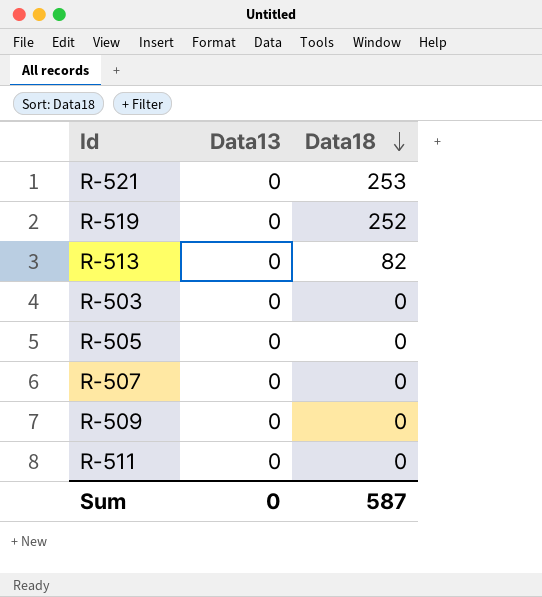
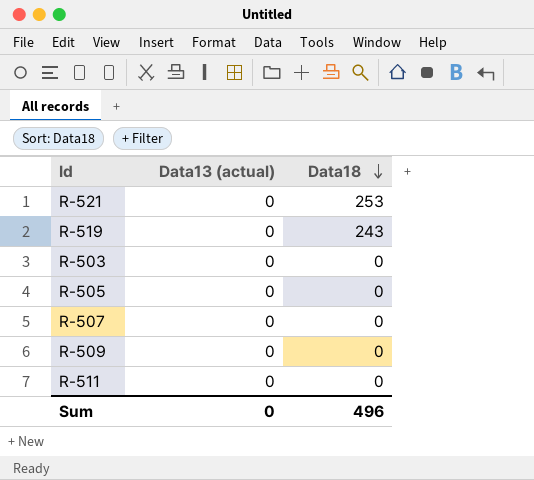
column name: Data13 -> Data13 (actual)
row R-513: 0 | 82 -> none
R-519 | Data18: 252 -> 243
Sum | Data18: 587 -> 496

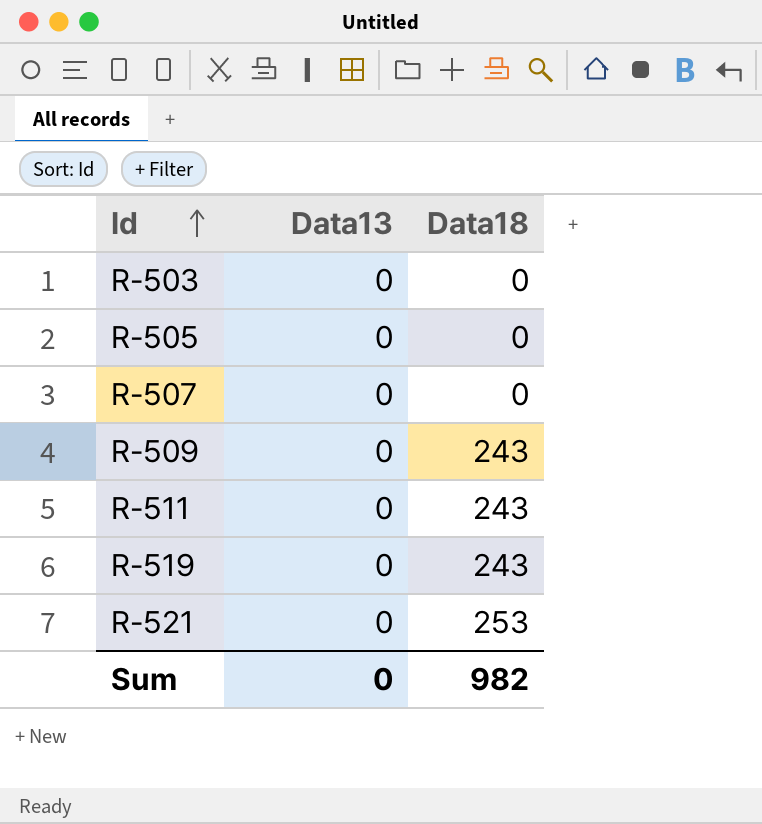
row order: Data18 descending -> Id ascending
column name: Data13 (actual) -> Data13
R-509 | Data18: 0 -> 243
R-511 | Data18: 0 -> 243
Sum | Data18: 496 -> 982

